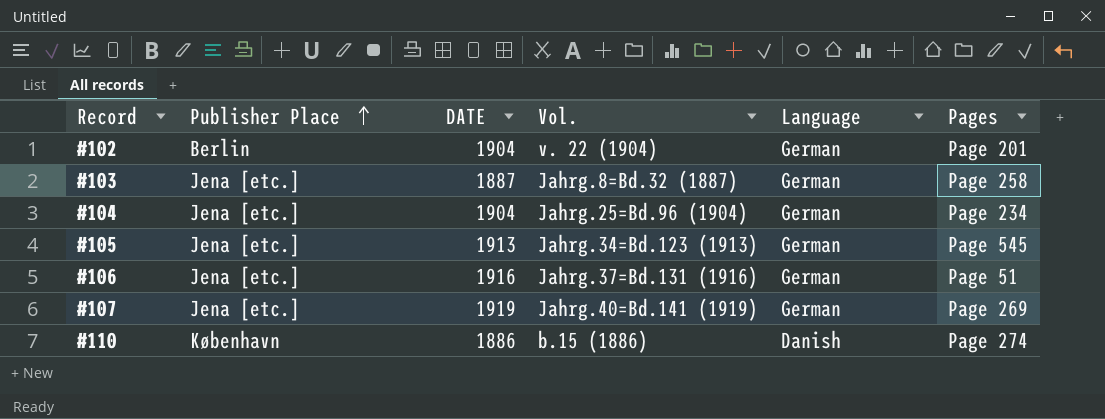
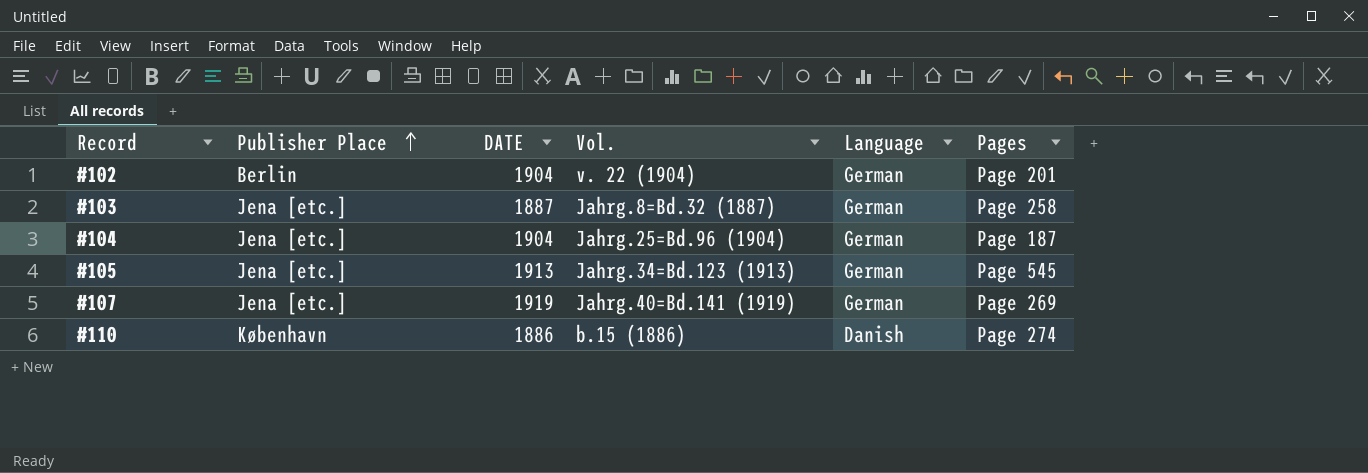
row #106: Jena [etc.] | 1916 | Jahrg.37=Bd.131 (1916) | German | Page 51 -> none
#104 | Pages: Page 234 -> Page 187

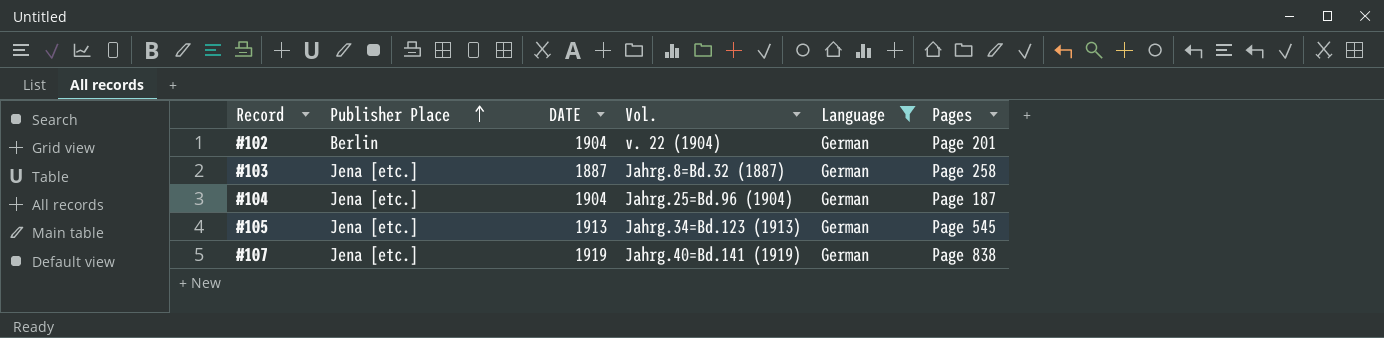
filter: none -> Language = German
#107 | Pages: Page 269 -> Page 838

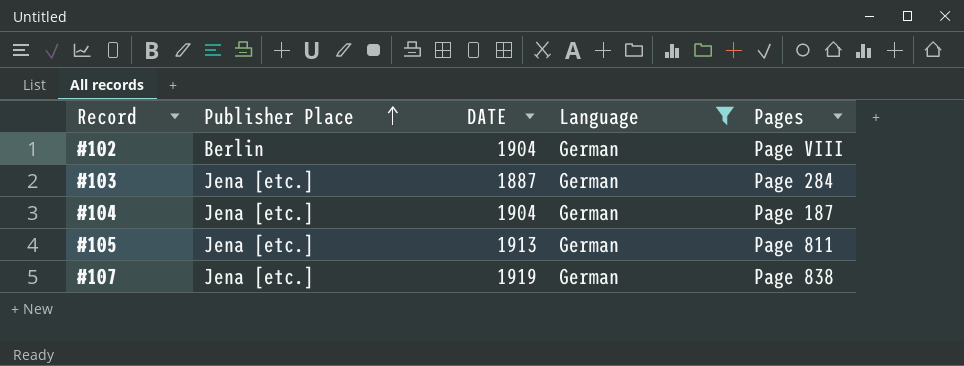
column Vol. | position: 4 -> none
#102 | Pages: Page 201 -> Page VIII
#103 | Pages: Page 258 -> Page 284
#105 | Pages: Page 545 -> Page 811

